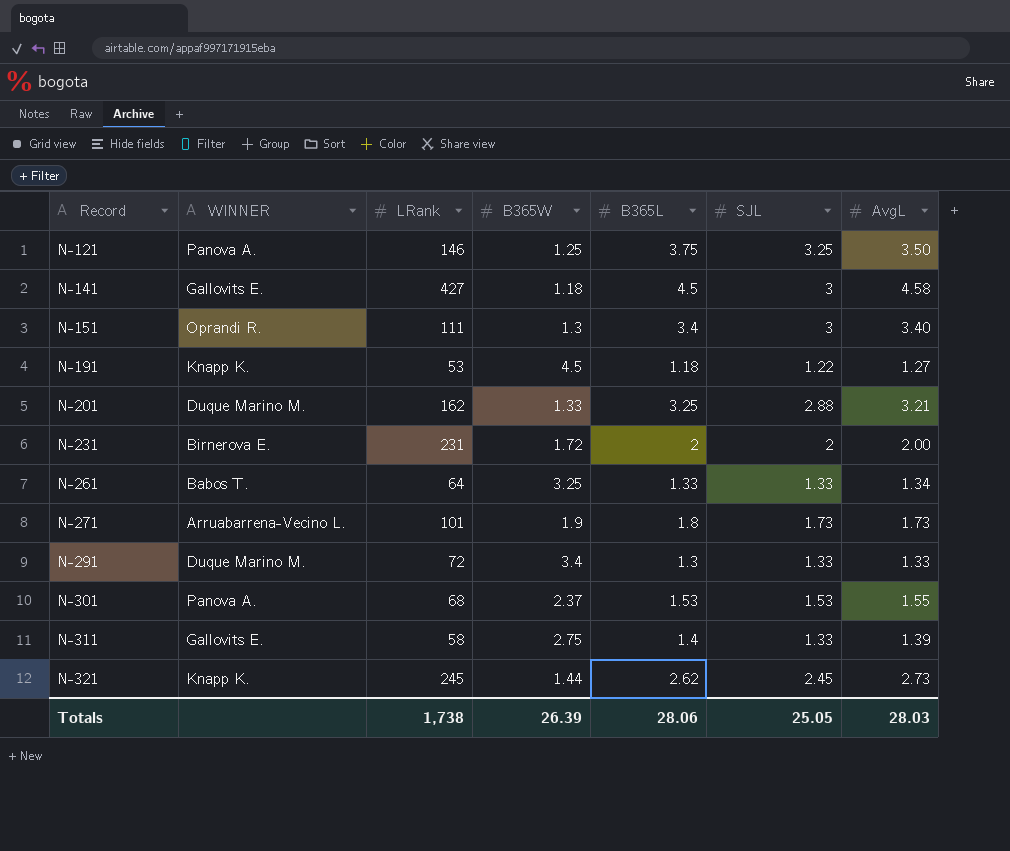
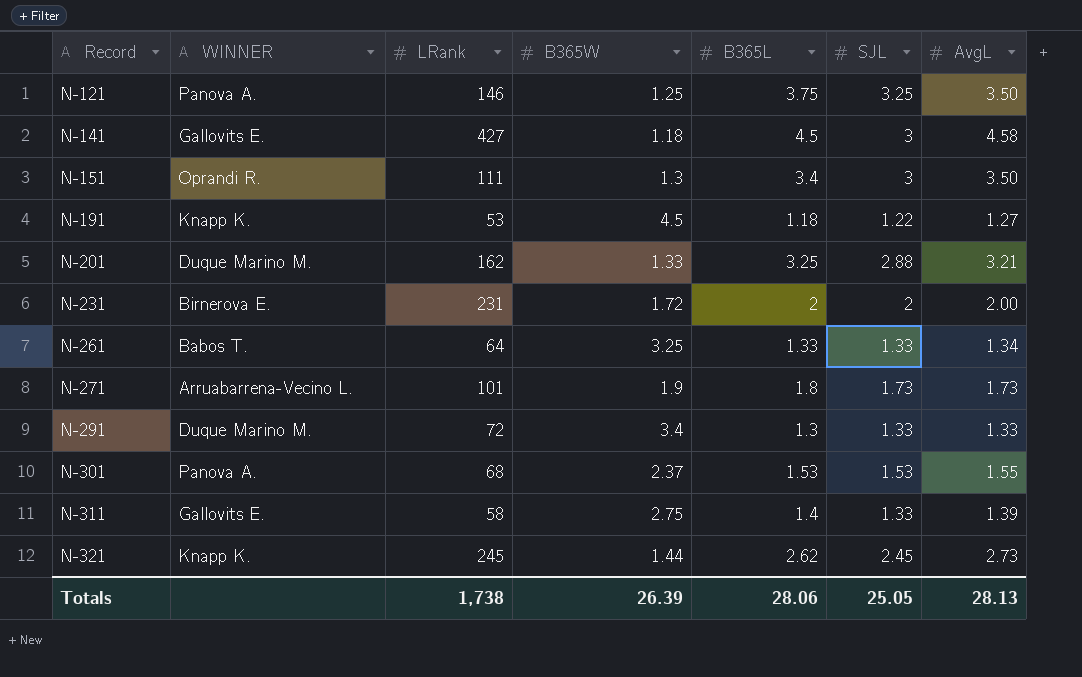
N-151 | AvgL: 3.40 -> 3.50
Totals | AvgL: 28.03 -> 28.13

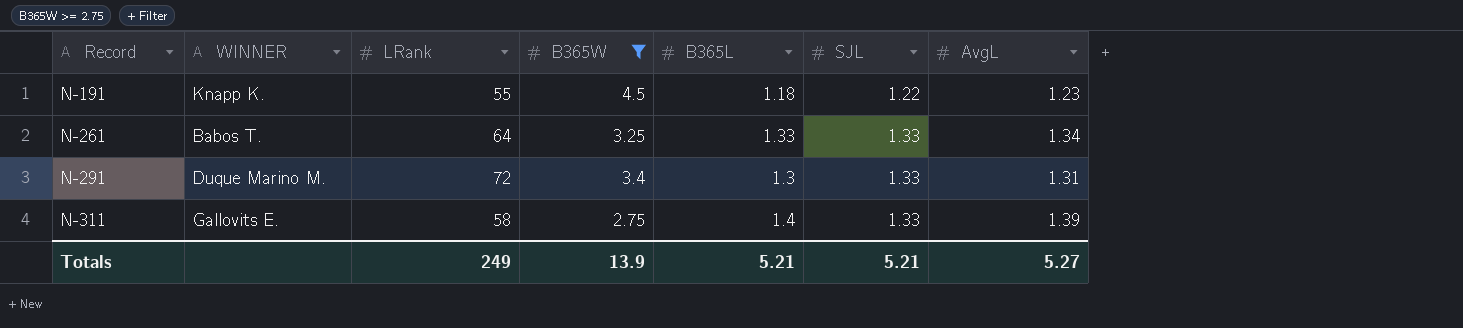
filter: none -> B365W >= 2.75
N-191 | LRank: 53 -> 55
N-191 | AvgL: 1.27 -> 1.23
N-291 | AvgL: 1.33 -> 1.31
Totals | LRank: 1,738 -> 249
Totals | B365W: 26.39 -> 13.9
Totals | B365L: 28.06 -> 5.21
Totals | SJL: 25.05 -> 5.21
Totals | AvgL: 28.13 -> 5.27

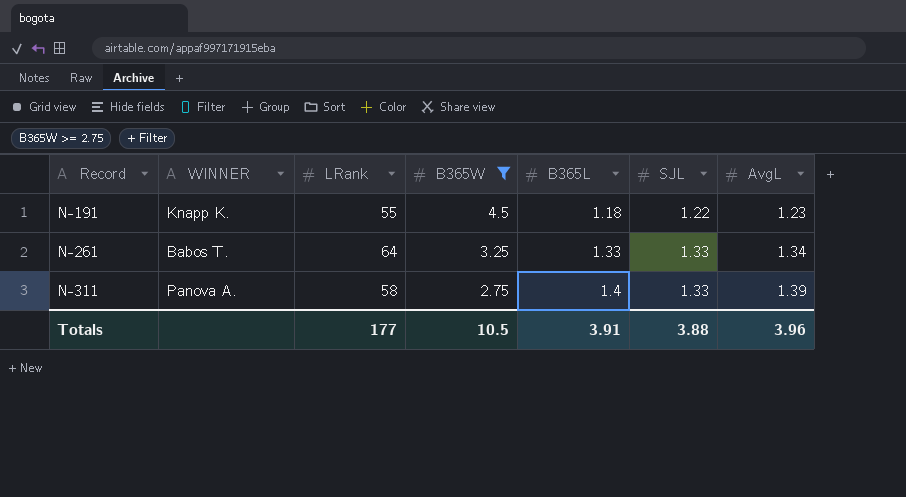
row N-291: Duque Marino M. | 72 | 3.4 | 1.3 | 1.33 | 1.31 -> none
N-311 | WINNER: Gallovits E. -> Panova A.
Totals | LRank: 249 -> 177
Totals | B365W: 13.9 -> 10.5
Totals | B365L: 5.21 -> 3.91
Totals | SJL: 5.21 -> 3.88
Totals | AvgL: 5.27 -> 3.96

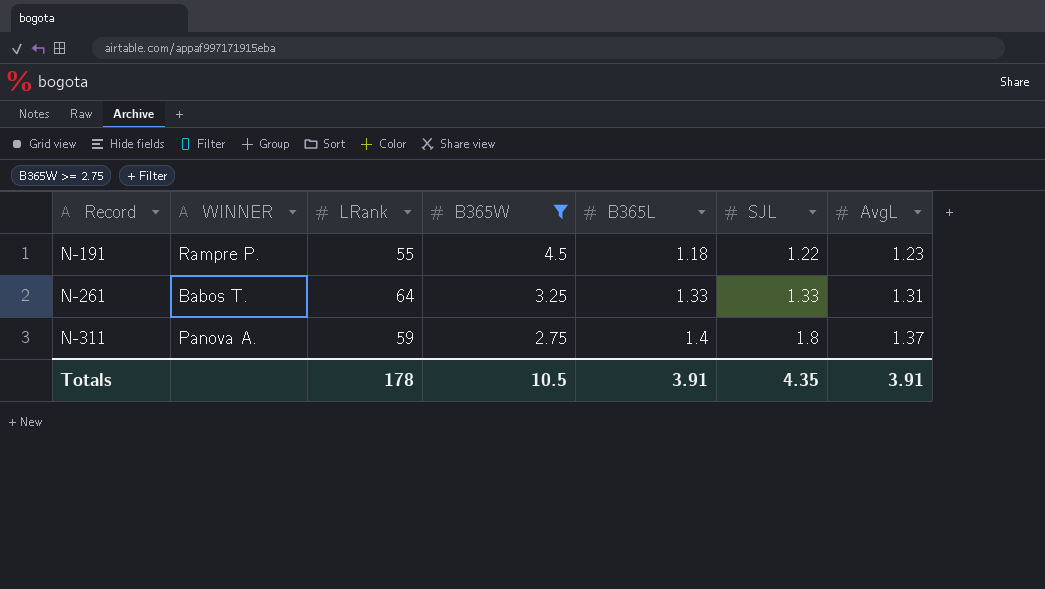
N-191 | WINNER: Knapp K. -> Rampre P.
N-261 | AvgL: 1.34 -> 1.31
N-311 | LRank: 58 -> 59
N-311 | SJL: 1.33 -> 1.8
N-311 | AvgL: 1.39 -> 1.37
Totals | LRank: 177 -> 178
Totals | SJL: 3.88 -> 4.35
Totals | AvgL: 3.96 -> 3.91

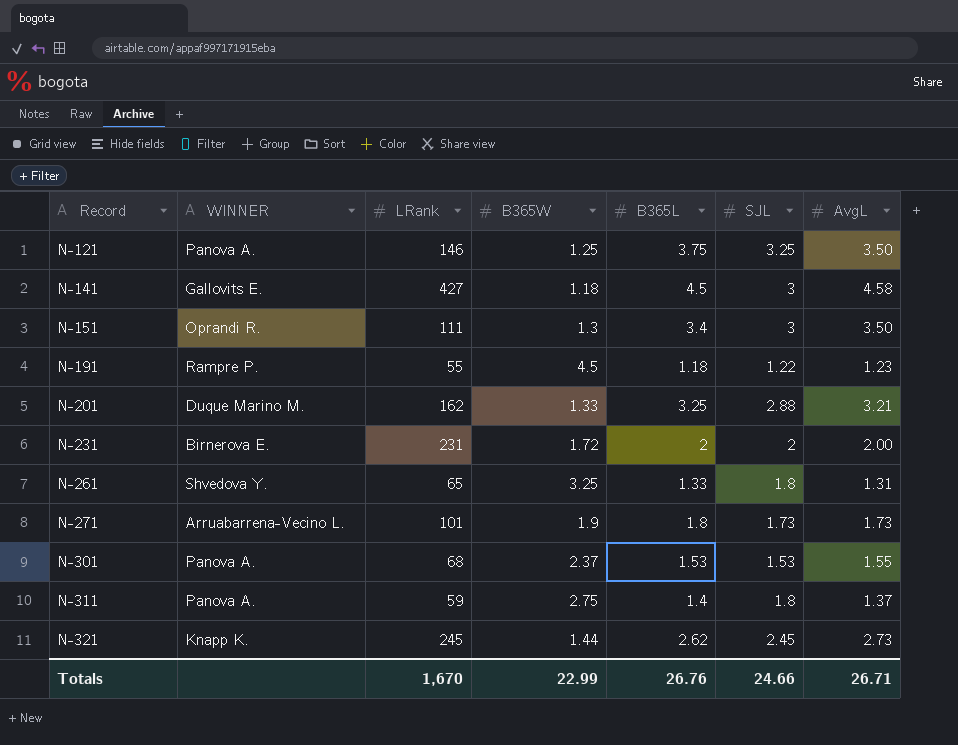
filter: B365W >= 2.75 -> none
N-261 | WINNER: Babos T. -> Shvedova Y.
N-261 | LRank: 64 -> 65
N-261 | SJL: 1.33 -> 1.8
Totals | LRank: 178 -> 1,670
Totals | B365W: 10.5 -> 22.99
Totals | B365L: 3.91 -> 26.76
Totals | SJL: 4.35 -> 24.66
Totals | AvgL: 3.91 -> 26.71

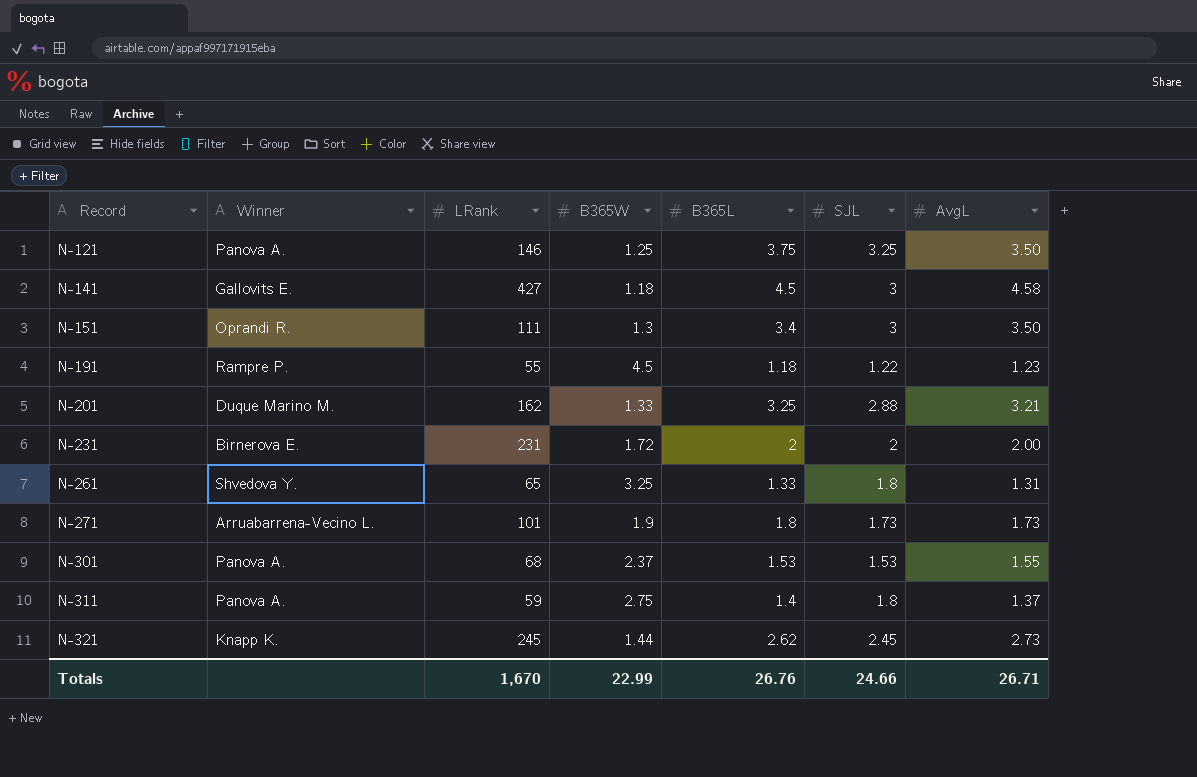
column name: WINNER -> Winner

